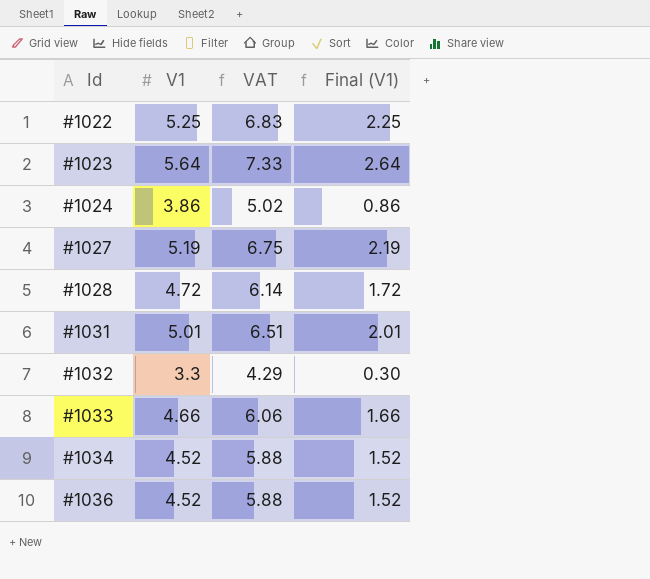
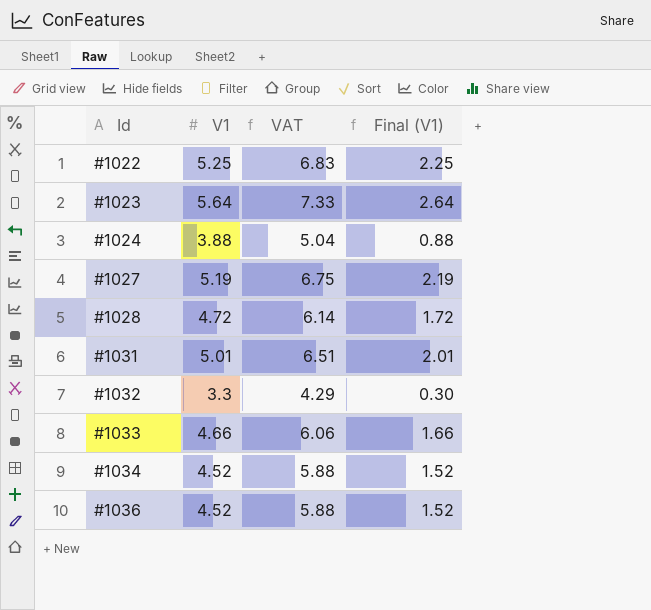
#1024 | V1: 3.86 -> 3.88
#1024 | VAT: 5.02 -> 5.04
#1024 | Final (V1): 0.86 -> 0.88

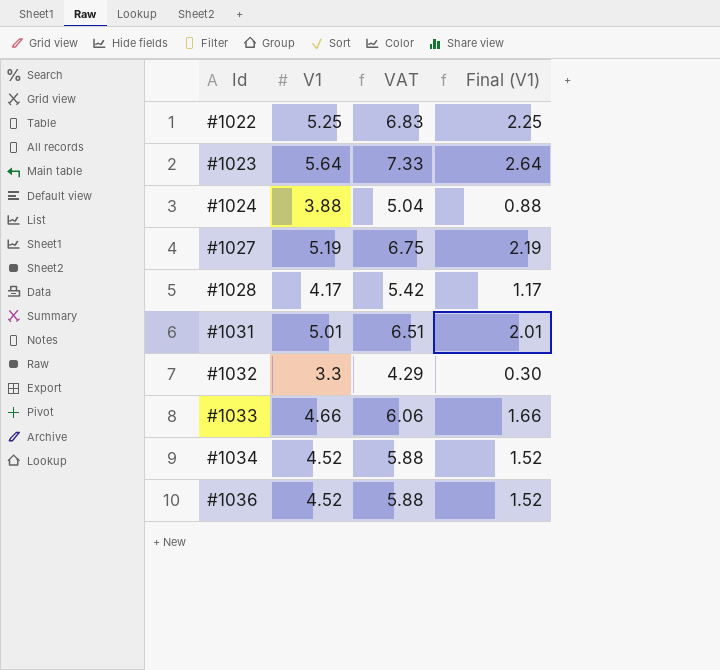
#1028 | V1: 4.72 -> 4.17
#1028 | VAT: 6.14 -> 5.42
#1028 | Final (V1): 1.72 -> 1.17

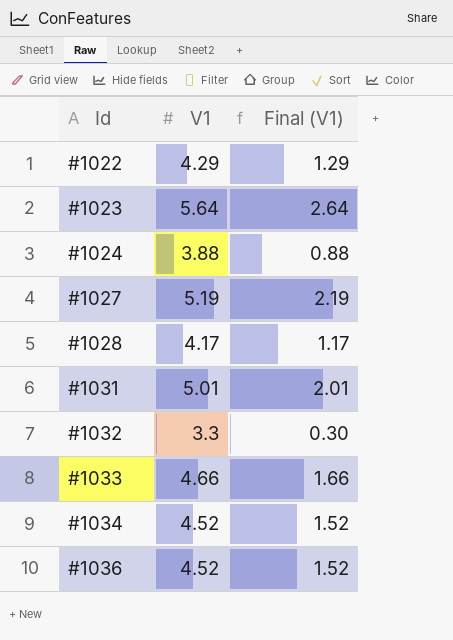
column VAT | formula: [V1] * 1.3 -> none
#1022 | V1: 5.25 -> 4.29
#1022 | Final (V1): 2.25 -> 1.29

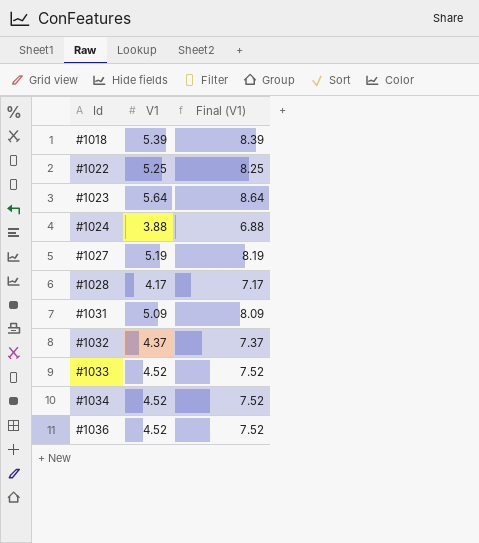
column Final (V1) | formula: [V1] - 3 -> [V1] + 3
row #1018: none -> 5.39 | 8.39
#1022 | V1: 4.29 -> 5.25
#1031 | V1: 5.01 -> 5.09
#1032 | V1: 3.3 -> 4.37
#1033 | V1: 4.66 -> 4.52

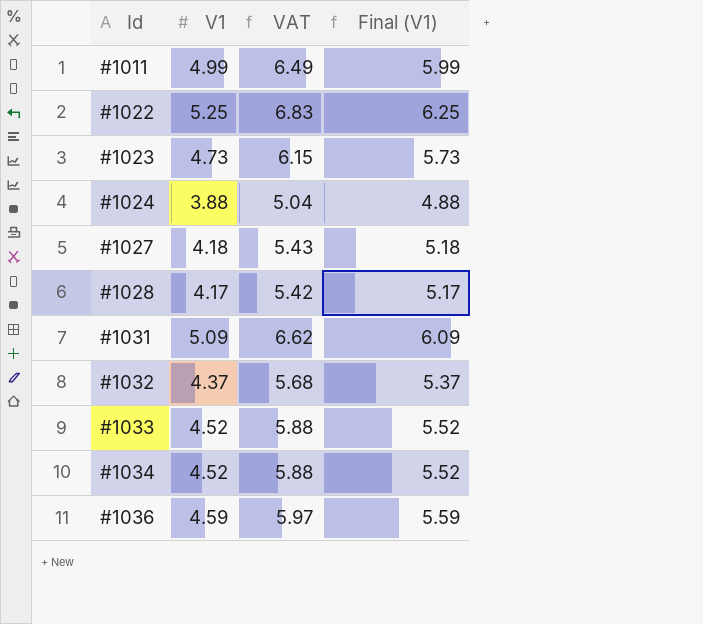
column VAT | formula: none -> [V1] * 1.3
column Final (V1) | formula: [V1] + 3 -> [V1] + 1
row #1018: 5.39 | 8.39 -> none
row #1011: none -> 4.99 | 6.49 | 5.99
#1023 | V1: 5.64 -> 4.73
#1027 | V1: 5.19 -> 4.18
#1036 | V1: 4.52 -> 4.59

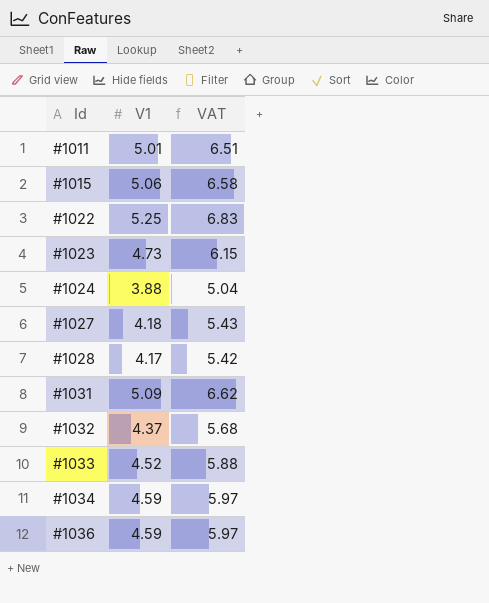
column Final (V1) | formula: [V1] + 1 -> none
#1011 | V1: 4.99 -> 5.01
#1011 | VAT: 6.49 -> 6.51
row #1015: none -> 5.06 | 6.58
#1034 | V1: 4.52 -> 4.59
#1034 | VAT: 5.88 -> 5.97

